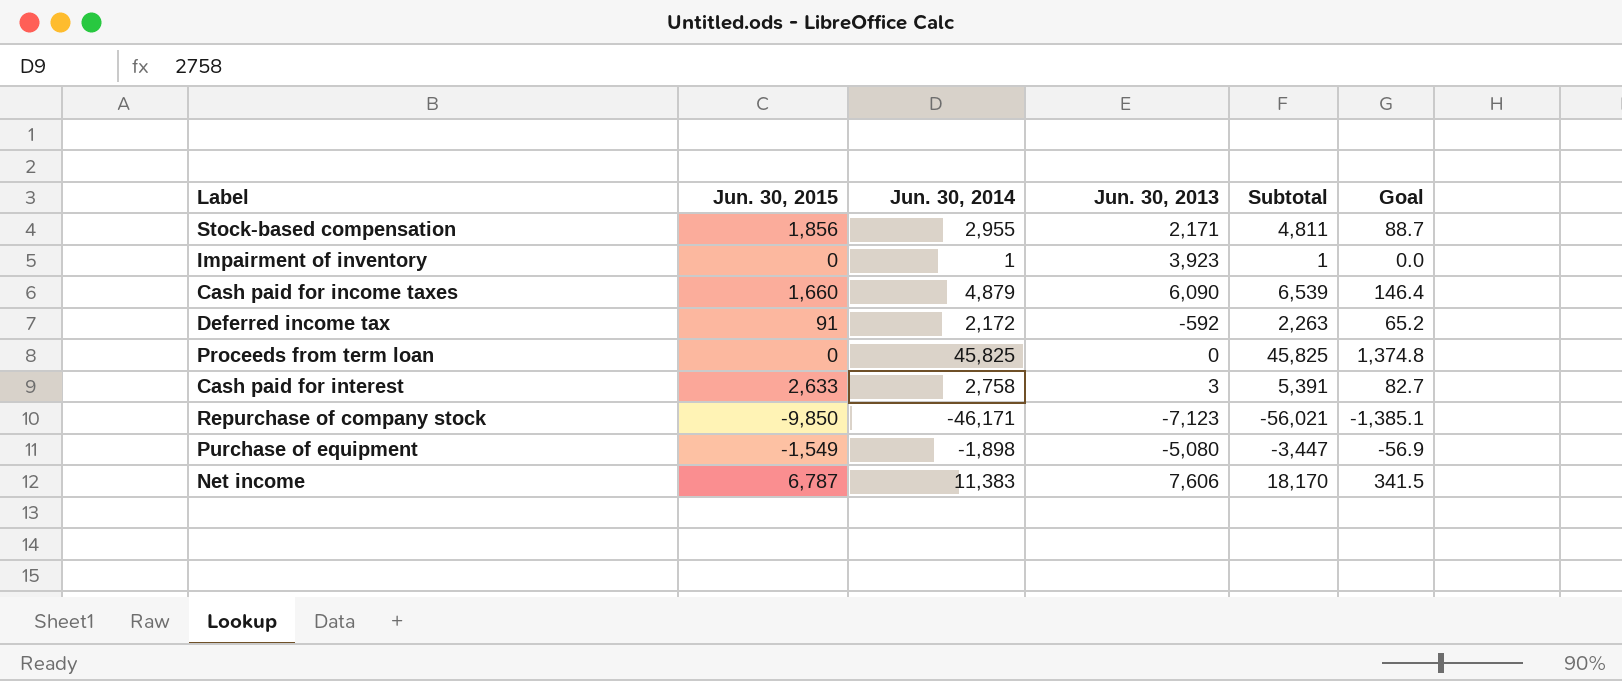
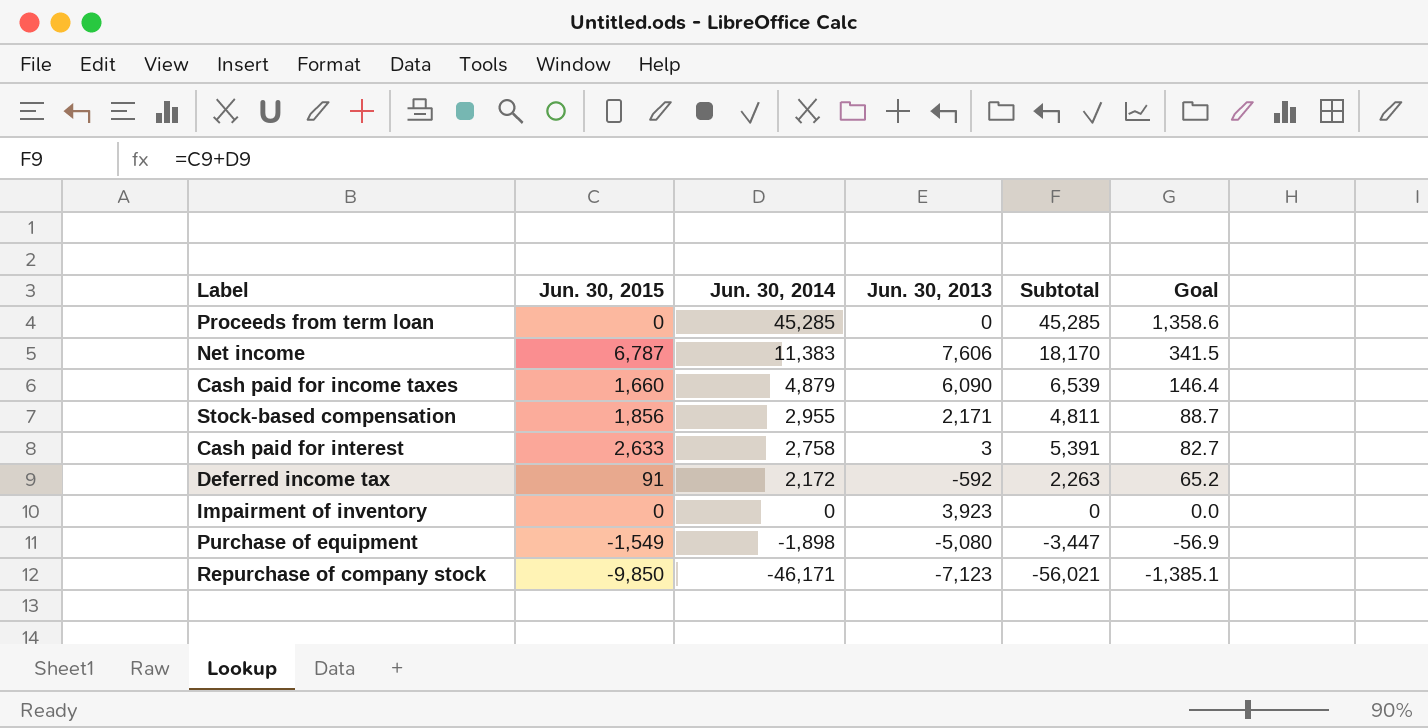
row order: none -> Jun. 30, 2014 descending
Proceeds from term loan | Jun. 30, 2014: 45,825 -> 45,285
Proceeds from term loan | Subtotal: 45,825 -> 45,285
Proceeds from term loan | Goal: 1,374.8 -> 1,358.6
Impairment of inventory | Jun. 30, 2014: 1 -> 0
Impairment of inventory | Subtotal: 1 -> 0

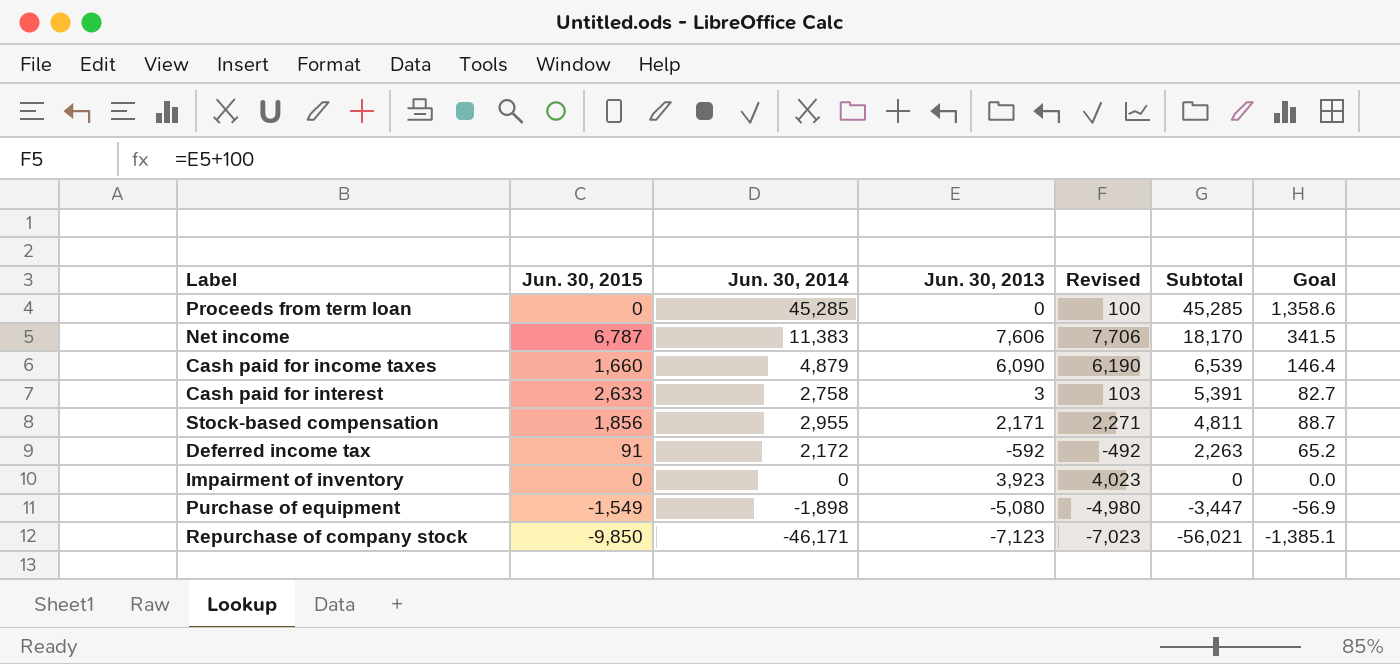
row order: Jun. 30, 2014 descending -> Subtotal descending
column Revised | formula: none -> [Jun. 30, 2013] + 100

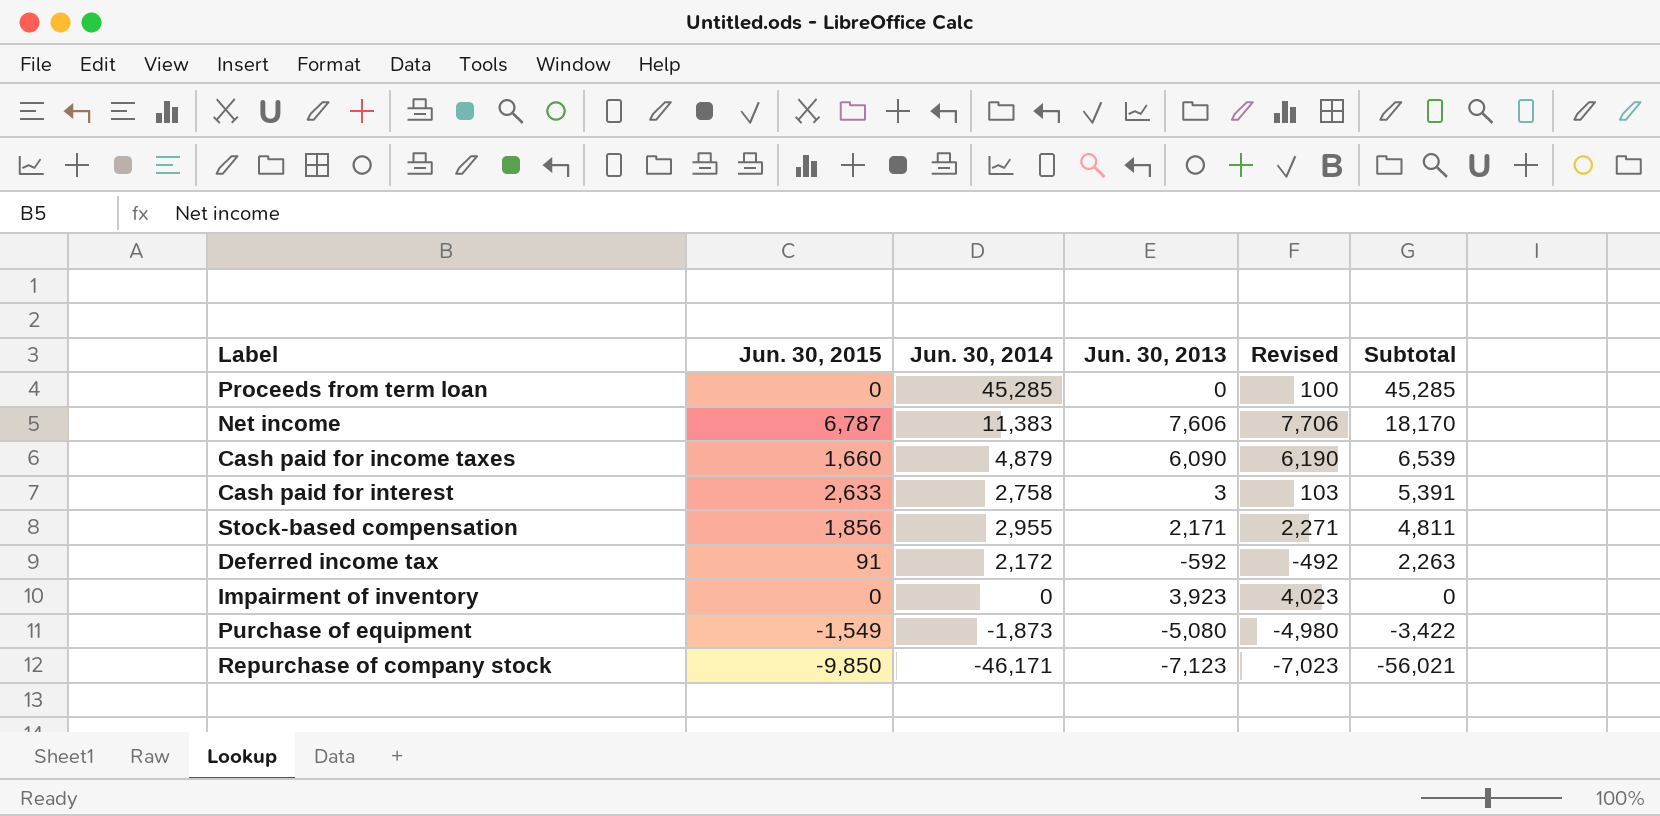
column Goal | formula: [Jun. 30, 2014] * 0.03 -> none
Purchase of equipment | Jun. 30, 2014: -1,898 -> -1,873
Purchase of equipment | Subtotal: -3,447 -> -3,422

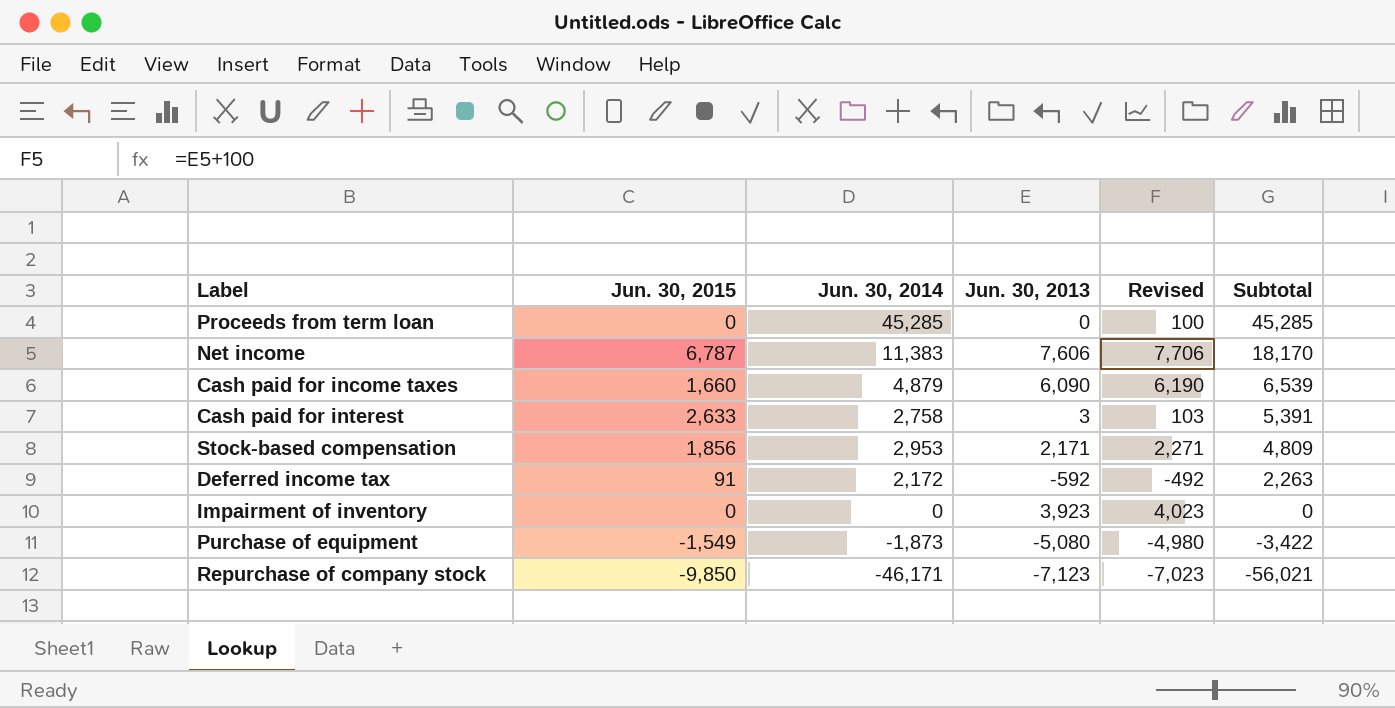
Stock-based compensation | Jun. 30, 2014: 2,955 -> 2,953
Stock-based compensation | Subtotal: 4,811 -> 4,809

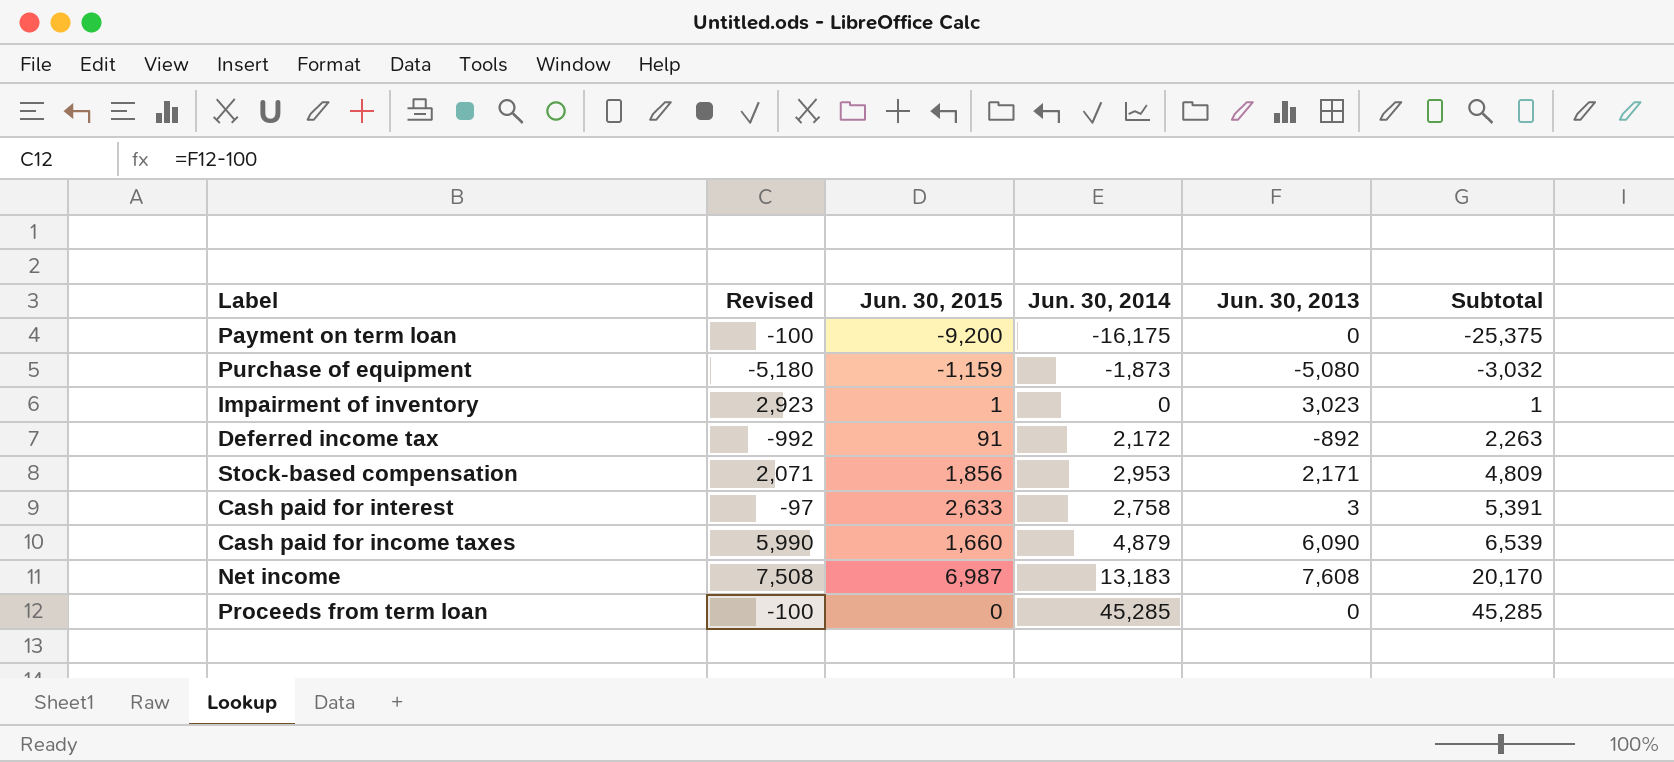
row order: Subtotal descending -> Subtotal ascending
column Revised | formula: [Jun. 30, 2013] + 100 -> [Jun. 30, 2013] - 100
column Revised | position: 5 -> 2
row Repurchase of company stock: -9,850 | -46,171 | -7,123 | -7,023 | -56,021 -> none
row Payment on term loan: none -> -100 | -9,200 | -16,175 | 0 | -25,375
Purchase of equipment | Jun. 30, 2015: -1,549 -> -1,159
Purchase of equipment | Subtotal: -3,422 -> -3,032
Impairment of inventory | Jun. 30, 2015: 0 -> 1
Impairment of inventory | Jun. 30, 2013: 3,923 -> 3,023
Impairment of inventory | Subtotal: 0 -> 1
Deferred income tax | Jun. 30, 2013: -592 -> -892
Net income | Jun. 30, 2015: 6,787 -> 6,987
Net income | Jun. 30, 2014: 11,383 -> 13,183
Net income | Jun. 30, 2013: 7,606 -> 7,608
Net income | Subtotal: 18,170 -> 20,170

